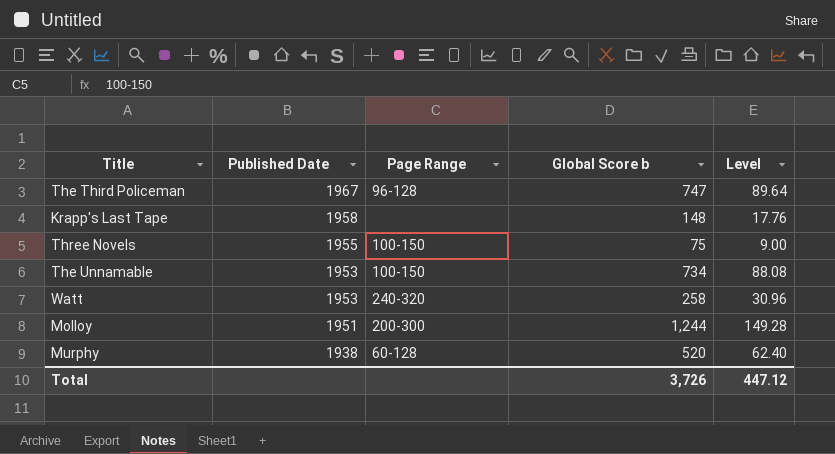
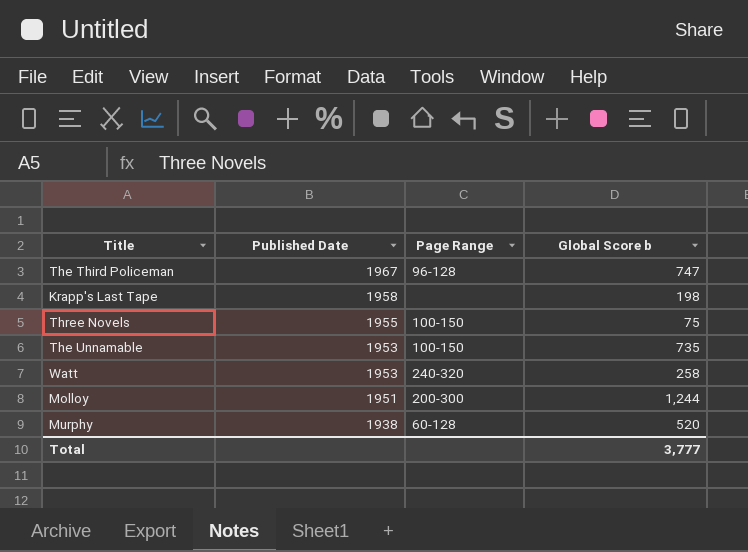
column Level | formula: [Global Score b] * 0.12 -> none
Krapp's Last Tape | Global Score b: 148 -> 198
The Unnamable | Global Score b: 734 -> 735
Total | Global Score b: 3,726 -> 3,777

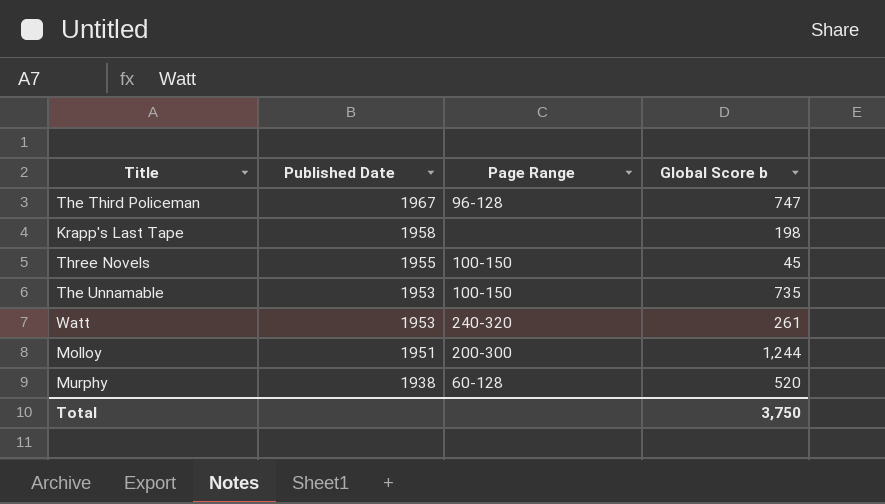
Three Novels | Global Score b: 75 -> 45
Watt | Global Score b: 258 -> 261
Total | Global Score b: 3,777 -> 3,750

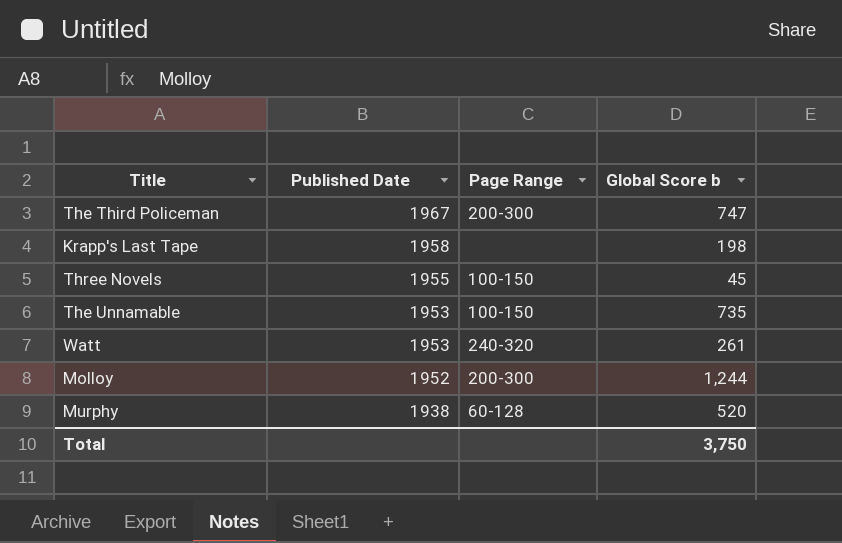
The Third Policeman | Page Range: 96-128 -> 200-300
Molloy | Published Date: 1951 -> 1952

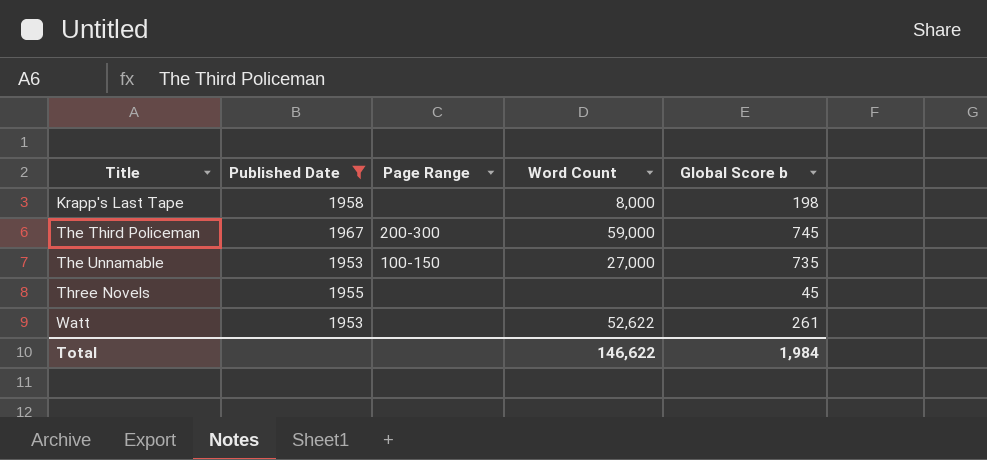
filter: none -> Published Date >= 1953
row order: Published Date descending -> Title ascending
column Word Count | position: none -> 4
The Third Policeman | Global Score b: 747 -> 745
Three Novels | Page Range: 100-150 -> none
Watt | Page Range: 240-320 -> none
Total | Global Score b: 3,750 -> 1,984

